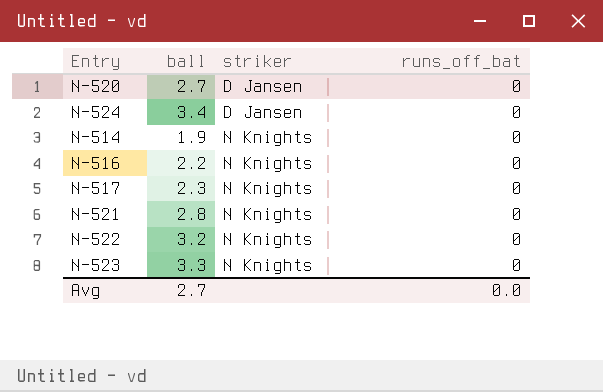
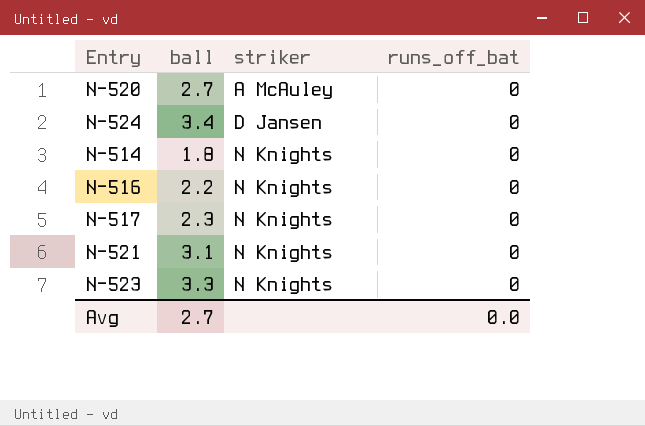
row N-522: 3.2 | N Knights | 0 -> none
N-520 | striker: D Jansen -> A McAuley
N-514 | ball: 1.9 -> 1.8
N-521 | ball: 2.8 -> 3.1

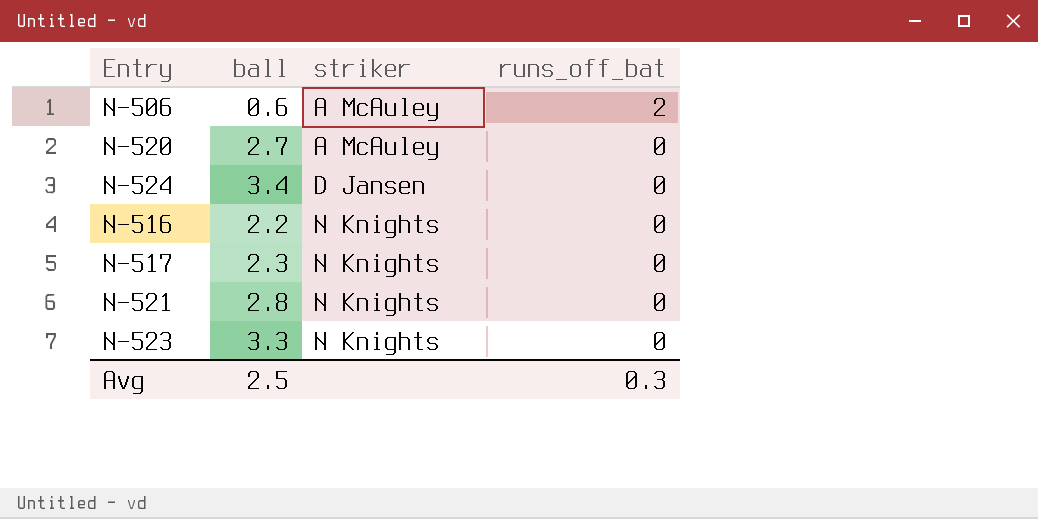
row N-514: 1.8 | N Knights | 0 -> none
row N-506: none -> 0.6 | A McAuley | 2
N-521 | ball: 3.1 -> 2.8
Avg | ball: 2.7 -> 2.5
Avg | runs_off_bat: 0.0 -> 0.3

